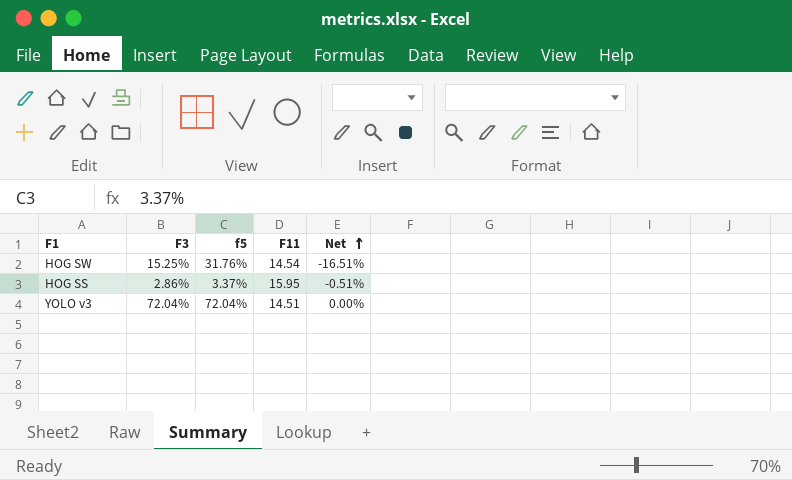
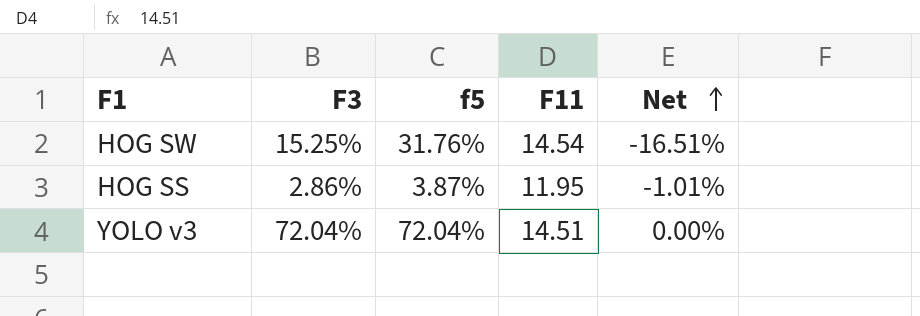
HOG SS | f5: 3.37% -> 3.87%
HOG SS | F11: 15.95 -> 11.95
HOG SS | Net: -0.51% -> -1.01%

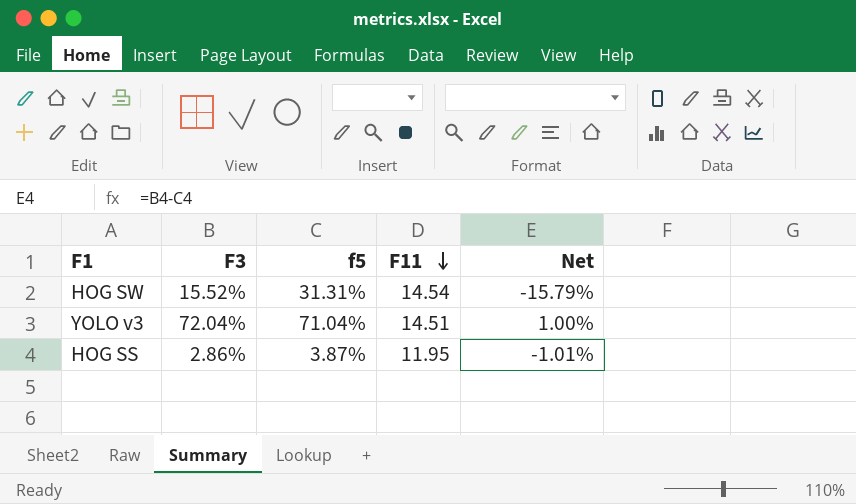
row order: Net ascending -> F11 descending
HOG SW | F3: 15.25% -> 15.52%
HOG SW | f5: 31.76% -> 31.31%
HOG SW | Net: -16.51% -> -15.79%
YOLO v3 | f5: 72.04% -> 71.04%
YOLO v3 | Net: 0.00% -> 1.00%

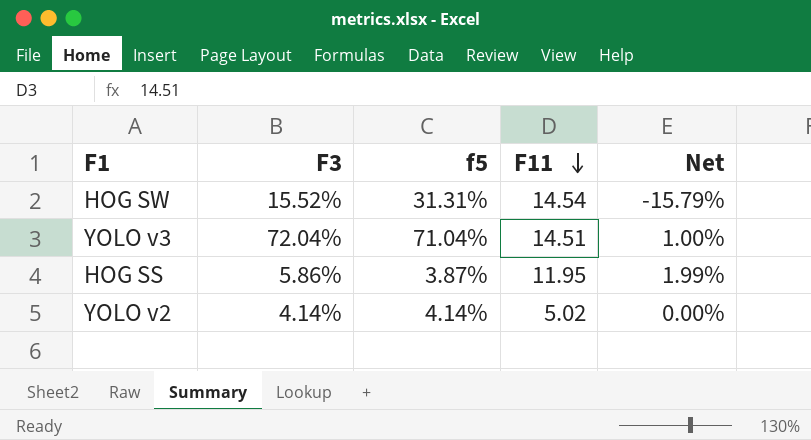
HOG SS | F3: 2.86% -> 5.86%
HOG SS | Net: -1.01% -> 1.99%
row YOLO v2: none -> 4.14% | 4.14% | 5.02 | 0.00%

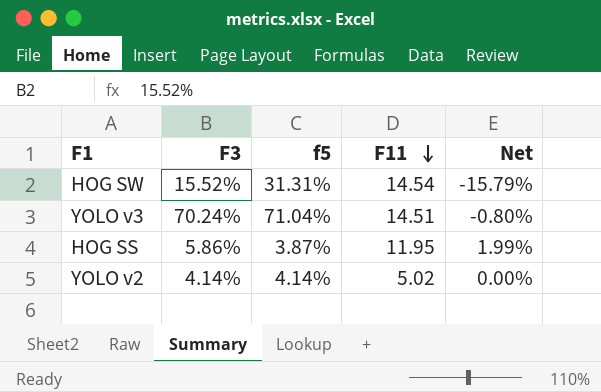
YOLO v3 | F3: 72.04% -> 70.24%
YOLO v3 | Net: 1.00% -> -0.80%

